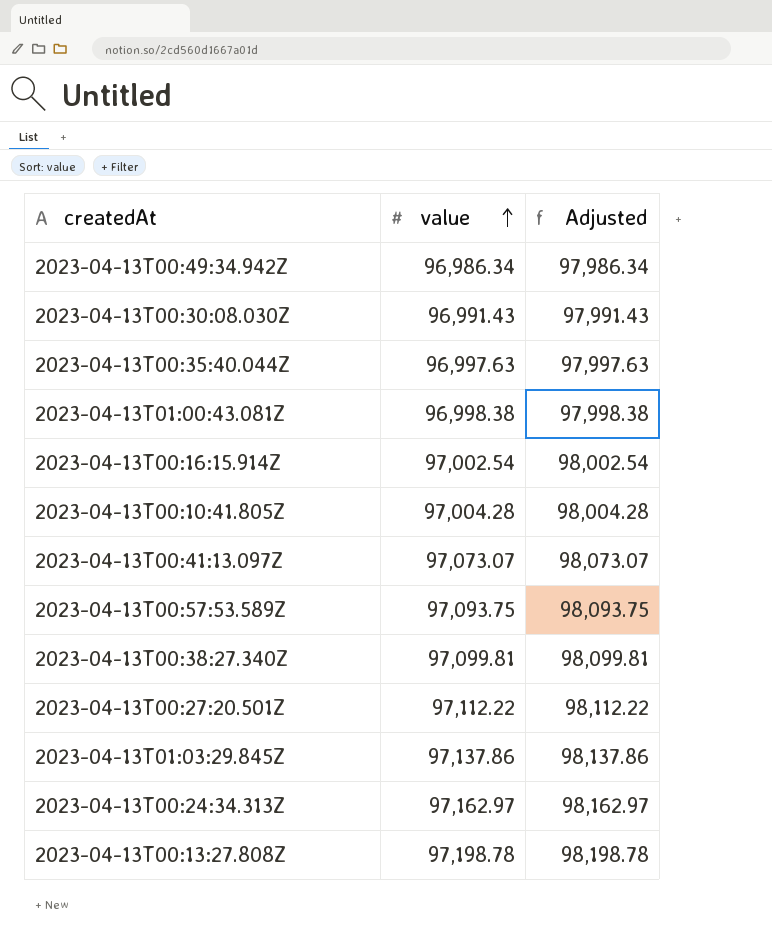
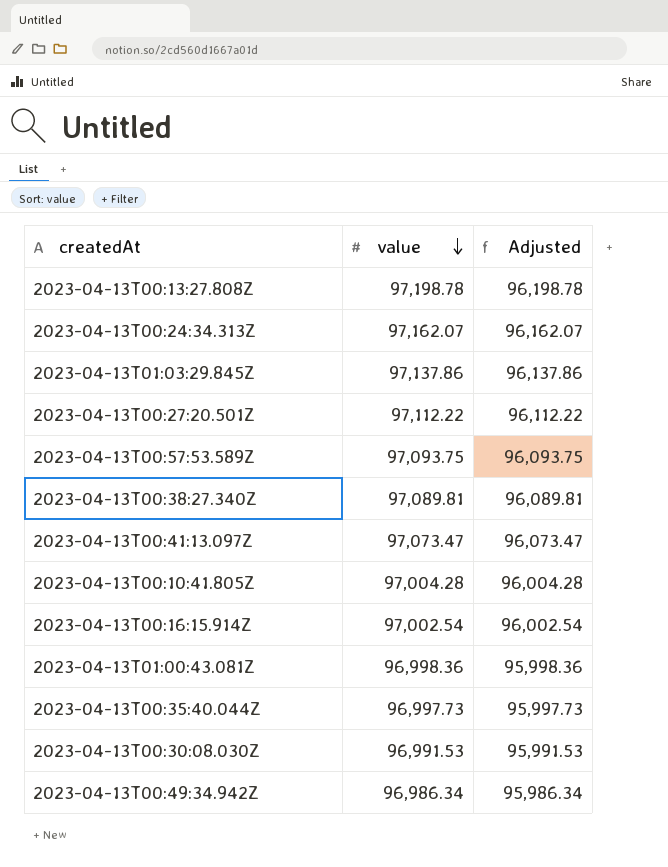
row order: value ascending -> value descending
column Adjusted | formula: [value] + 1000 -> [value] - 1000
2023-04-13T00:24:34.313Z | value: 97,162.97 -> 97,162.07
2023-04-13T00:38:27.340Z | value: 97,099.81 -> 97,089.81
2023-04-13T00:41:13.097Z | value: 97,073.07 -> 97,073.47
2023-04-13T01:00:43.081Z | value: 96,998.38 -> 96,998.36
2023-04-13T00:35:40.044Z | value: 96,997.63 -> 96,997.73
2023-04-13T00:30:08.030Z | value: 96,991.43 -> 96,991.53

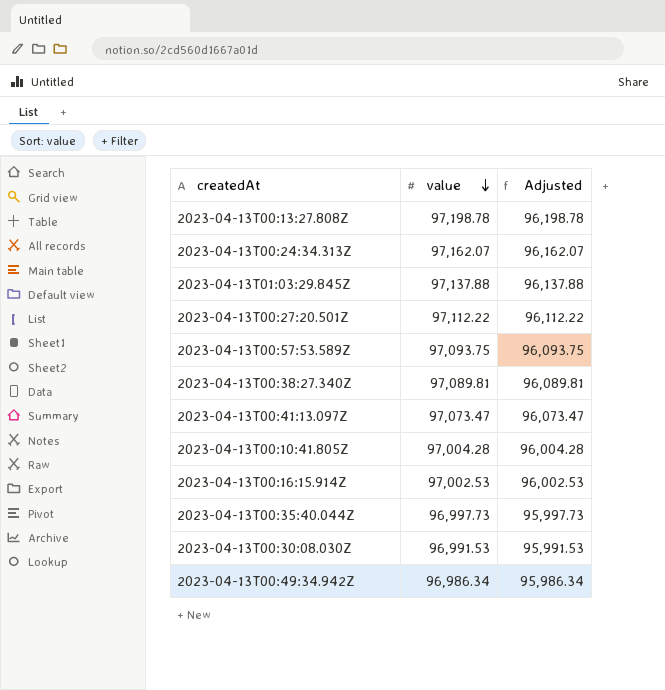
row 2023-04-13T01:00:43.081Z: 96,998.36 | 95,998.36 -> none
2023-04-13T01:03:29.845Z | value: 97,137.86 -> 97,137.88
2023-04-13T01:03:29.845Z | Adjusted: 96,137.86 -> 96,137.88
2023-04-13T00:16:15.914Z | value: 97,002.54 -> 97,002.53
2023-04-13T00:16:15.914Z | Adjusted: 96,002.54 -> 96,002.53

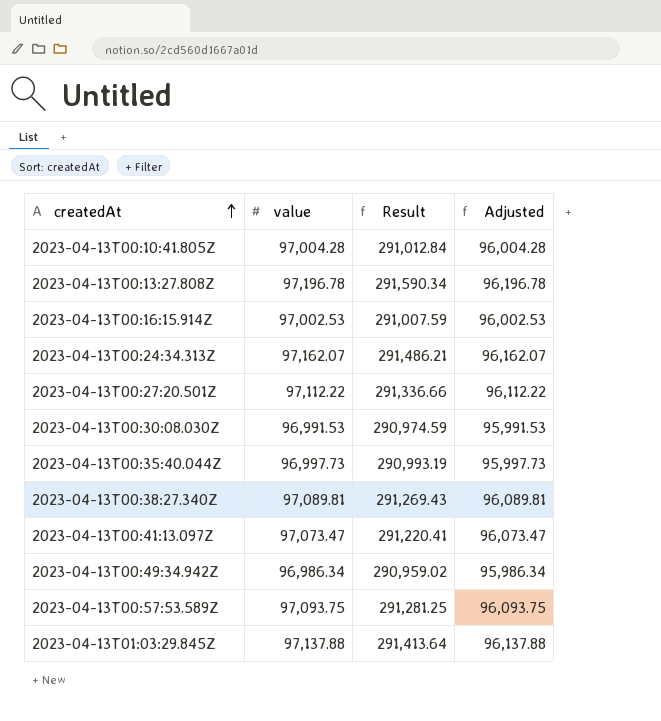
row order: value descending -> createdAt ascending
column Result | formula: none -> [value] * 3
2023-04-13T00:13:27.808Z | value: 97,198.78 -> 97,196.78
2023-04-13T00:13:27.808Z | Adjusted: 96,198.78 -> 96,196.78

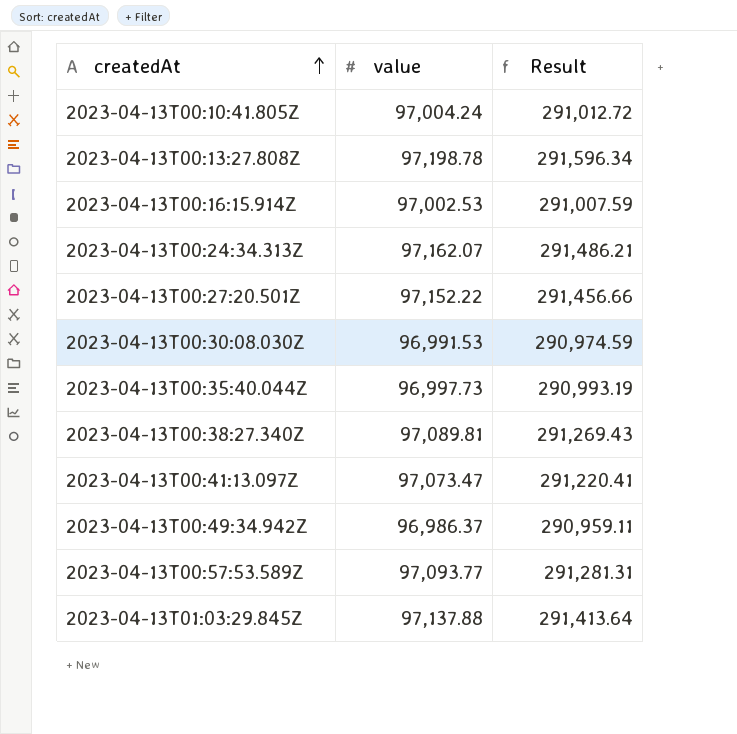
column Adjusted | formula: [value] - 1000 -> none
2023-04-13T00:10:41.805Z | value: 97,004.28 -> 97,004.24
2023-04-13T00:10:41.805Z | Result: 291,012.84 -> 291,012.72
2023-04-13T00:13:27.808Z | value: 97,196.78 -> 97,198.78
2023-04-13T00:13:27.808Z | Result: 291,590.34 -> 291,596.34
2023-04-13T00:27:20.501Z | value: 97,112.22 -> 97,152.22
2023-04-13T00:27:20.501Z | Result: 291,336.66 -> 291,456.66
2023-04-13T00:49:34.942Z | value: 96,986.34 -> 96,986.37
2023-04-13T00:49:34.942Z | Result: 290,959.02 -> 290,959.11
2023-04-13T00:57:53.589Z | value: 97,093.75 -> 97,093.77
2023-04-13T00:57:53.589Z | Result: 291,281.25 -> 291,281.31

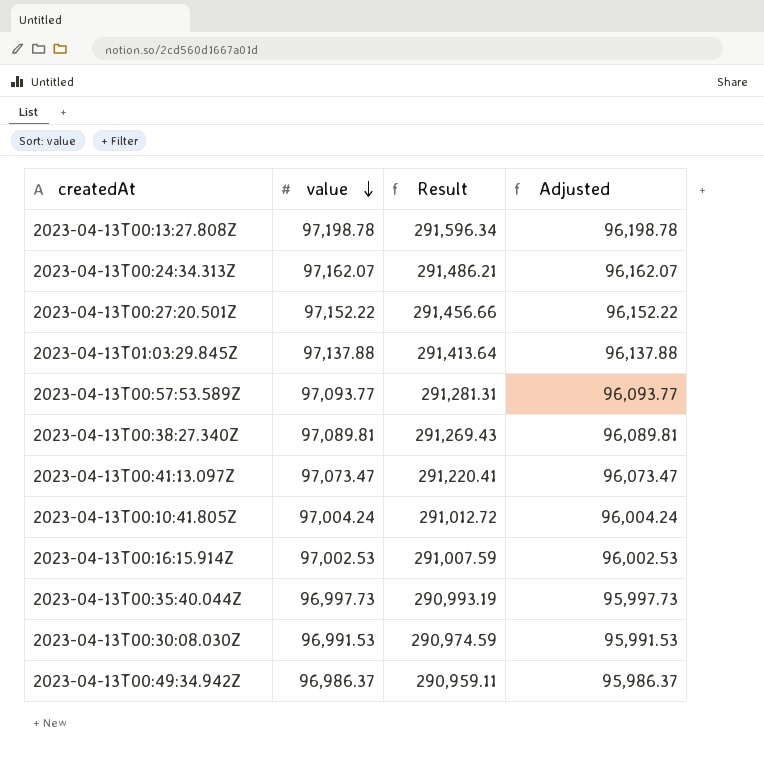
row order: createdAt ascending -> value descending
column Adjusted | formula: none -> [value] - 1000

